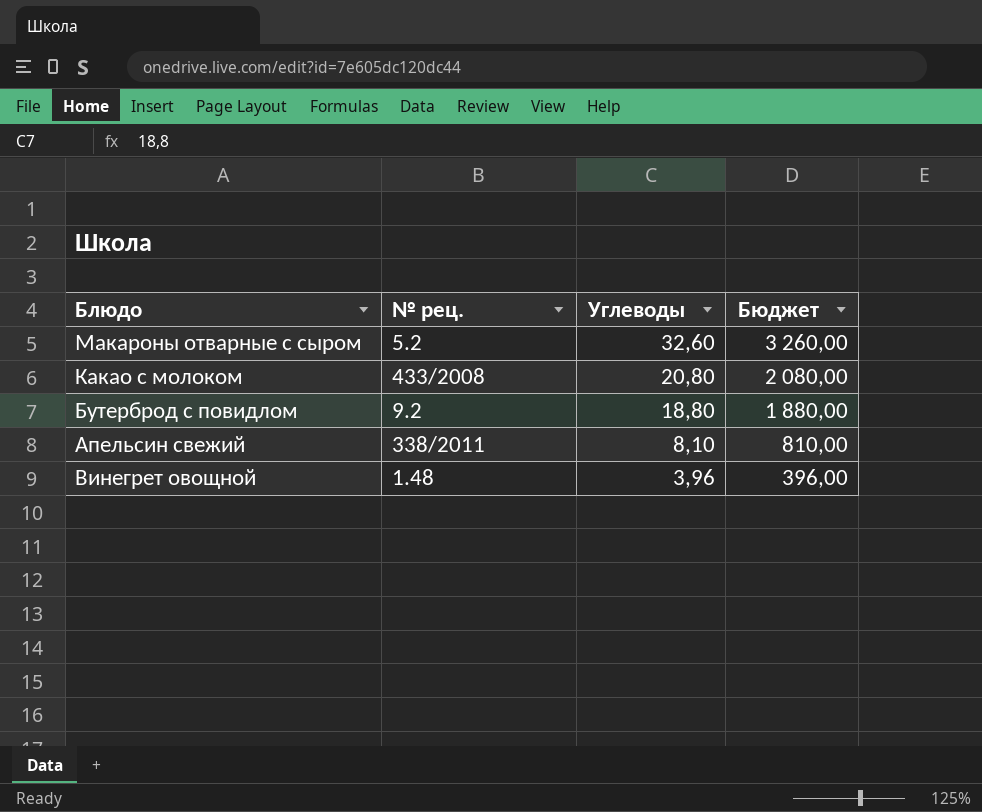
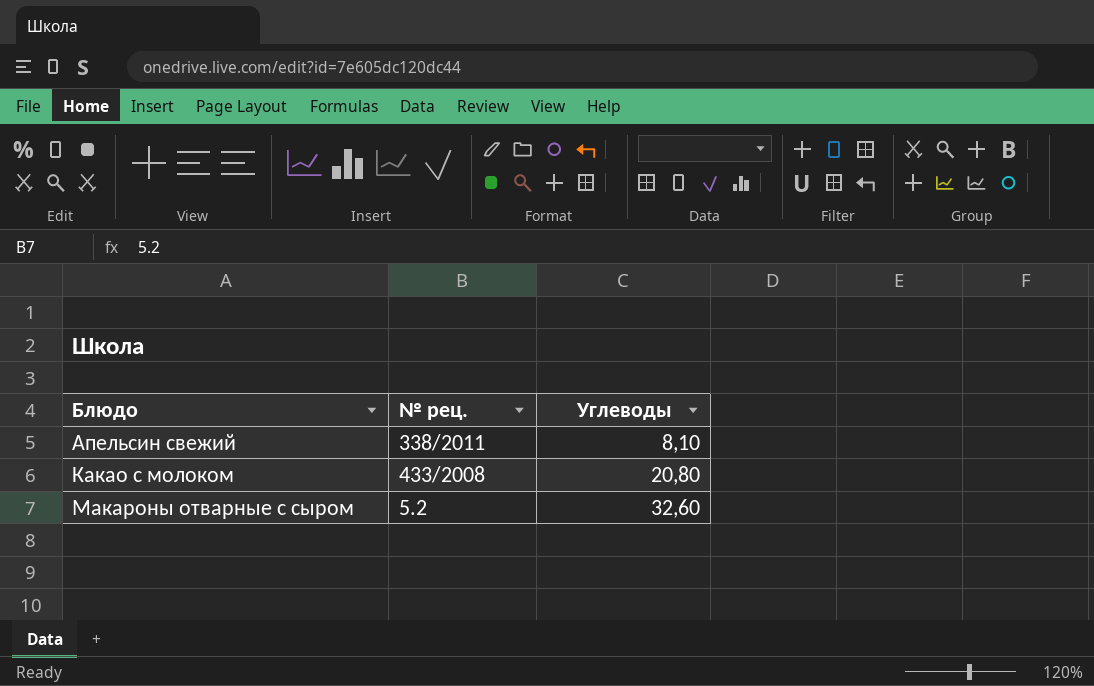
row order: Углеводы descending -> Блюдо ascending
column Бюджет | formula: [Углеводы] * 100 -> none
row Бутерброд с повидлом: 9.2 | 18,80 | 1 880,00 -> none
row Винегрет овощной: 1.48 | 3,96 | 396,00 -> none

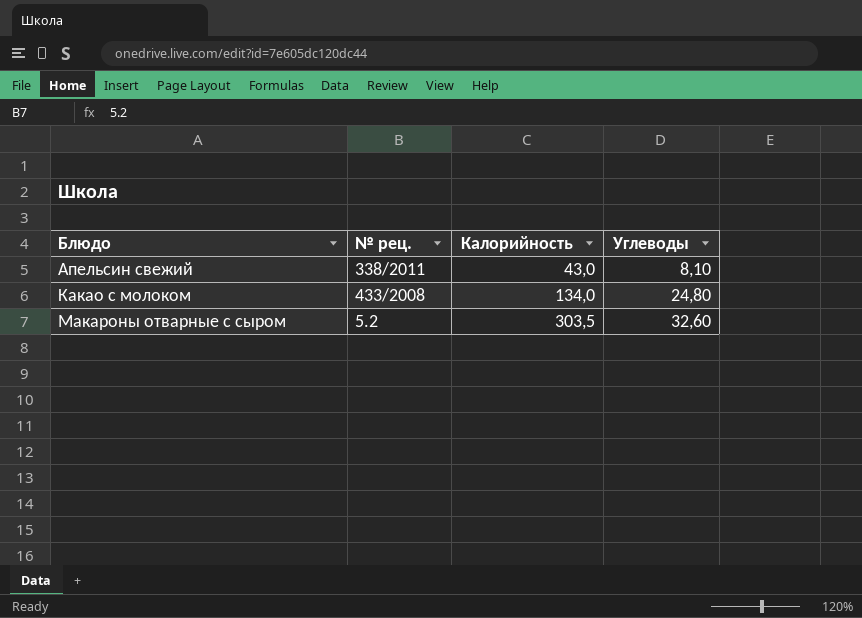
column Калорийность | position: none -> 3
Какао с молоком | Углеводы: 20,80 -> 24,80

